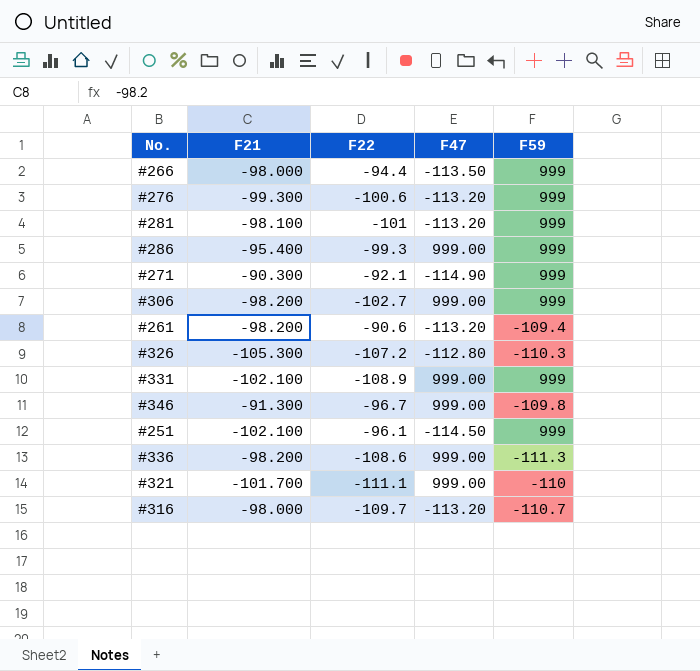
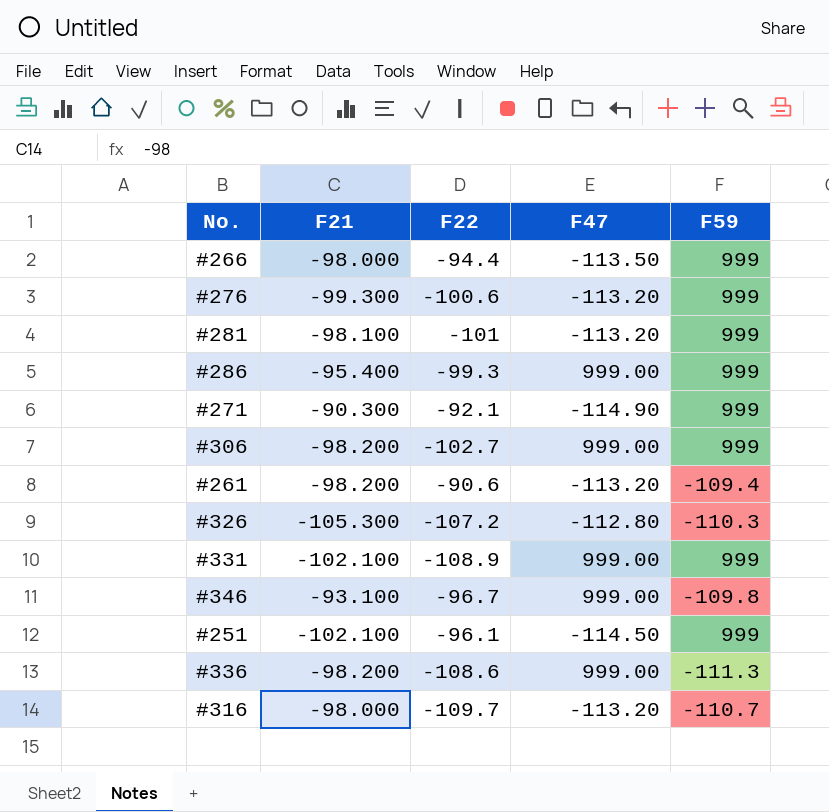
row #321: -101.700 | -111.1 | 999.00 | -110 -> none
#346 | F21: -91.300 -> -93.100

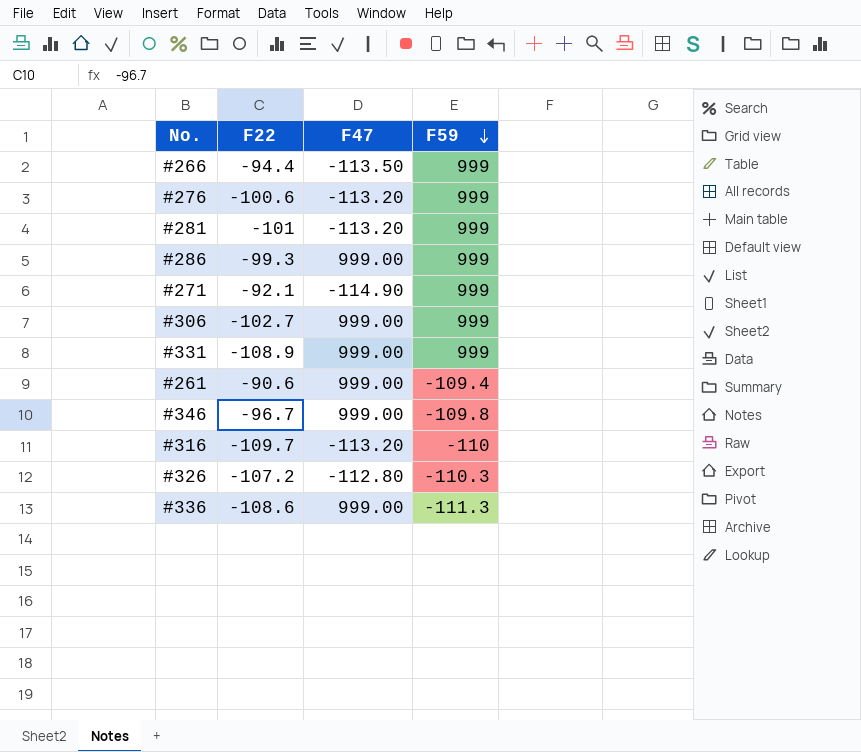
row order: none -> F59 descending
column F21 | position: 2 -> none
row #251: -102.100 | -96.1 | -114.50 | 999 -> none
#261 | F47: -113.20 -> 999.00
#316 | F59: -110.7 -> -110

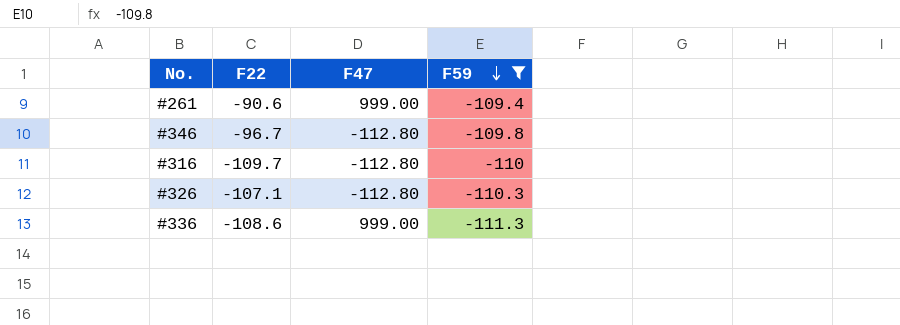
filter: none -> F59 != 999
#346 | F47: 999.00 -> -112.80
#316 | F47: -113.20 -> -112.80
#326 | F22: -107.2 -> -107.1

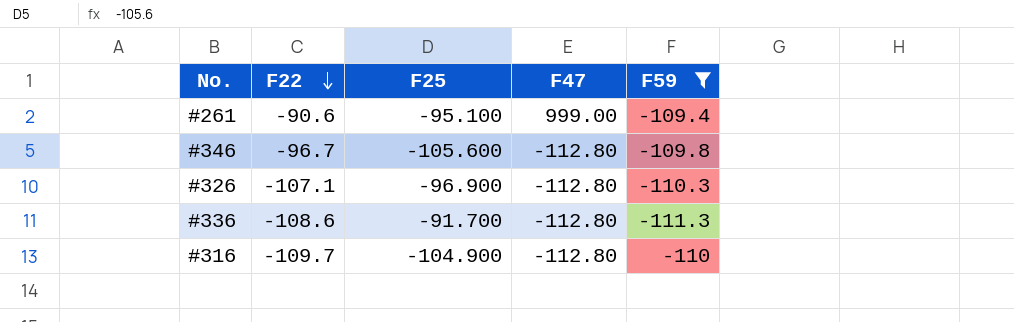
row order: F59 descending -> F22 descending
column F25 | position: none -> 3
#336 | F47: 999.00 -> -112.80

